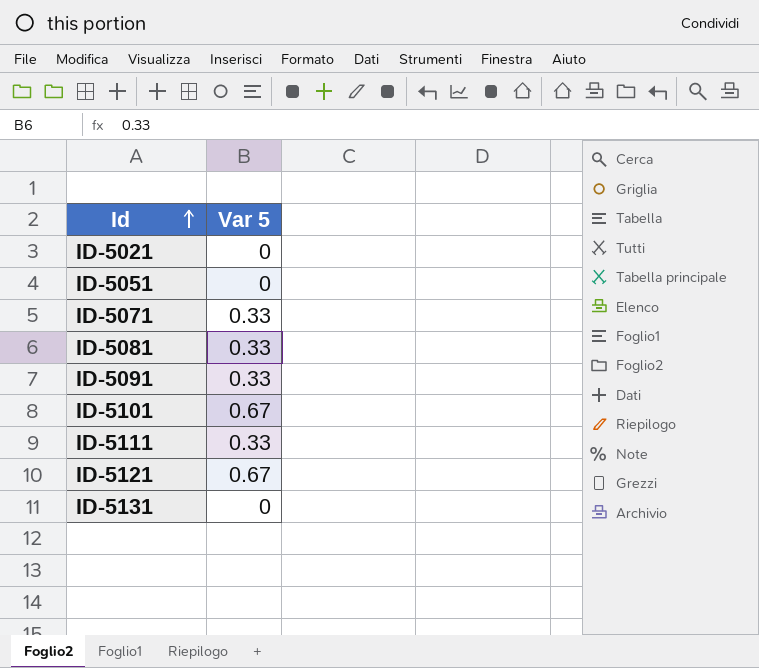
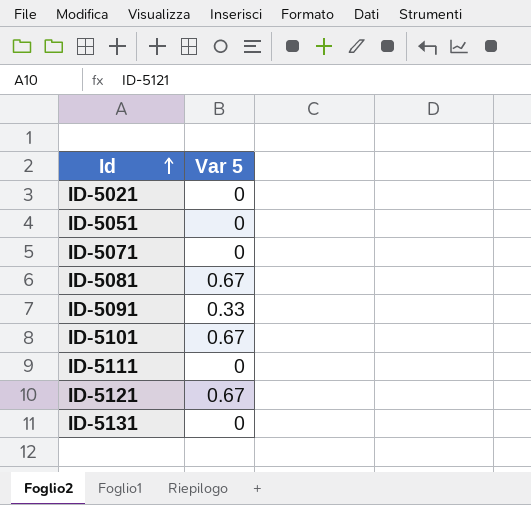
ID-5071 | Var 5: 0.33 -> 0
ID-5081 | Var 5: 0.33 -> 0.67
ID-5111 | Var 5: 0.33 -> 0

